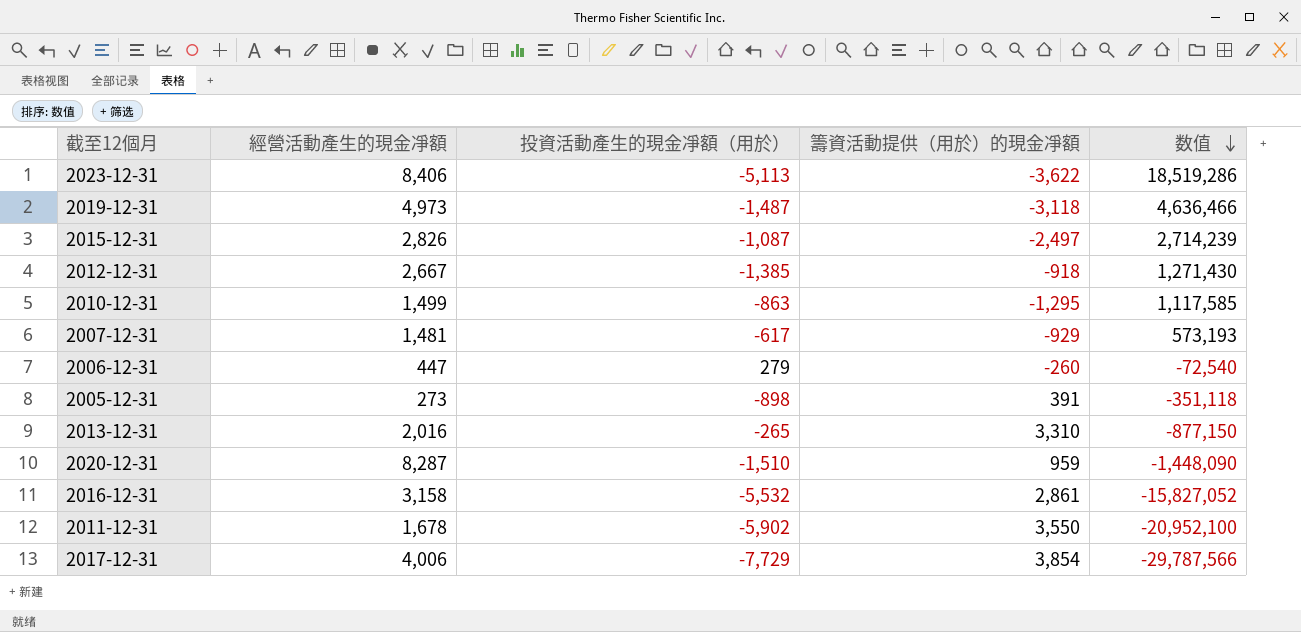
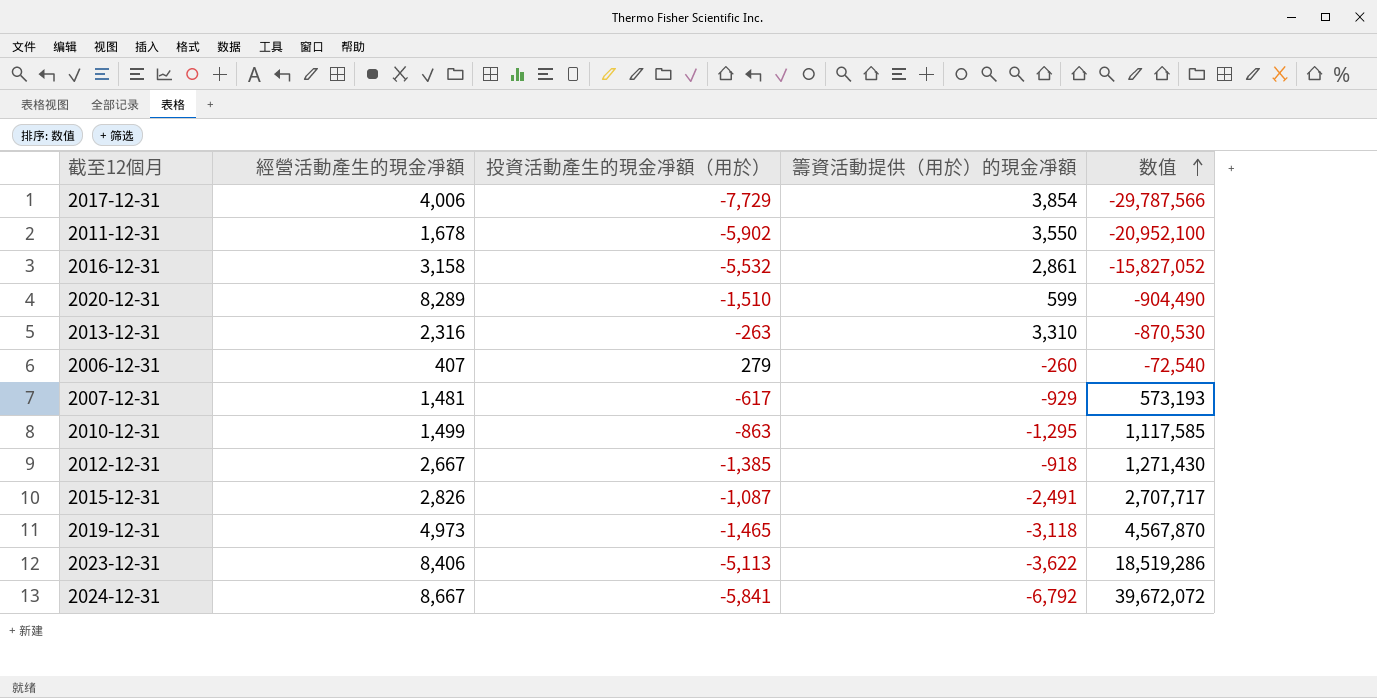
row order: 数值 descending -> 数值 ascending
row 2005-12-31: 273 | -898 | 391 | -351,118 -> none
2020-12-31 | 經營活動產生的現金凈額: 8,287 -> 8,289
2020-12-31 | 籌資活動提供（用於）的現金凈額: 959 -> 599
2020-12-31 | 数值: -1,448,090 -> -904,490
2013-12-31 | 經營活動產生的現金凈額: 2,016 -> 2,316
2013-12-31 | 投資活動產生的現金凈額（用於）: -265 -> -263
2013-12-31 | 数值: -877,150 -> -870,530
2006-12-31 | 經營活動產生的現金凈額: 447 -> 407
2015-12-31 | 籌資活動提供（用於）的現金凈額: -2,497 -> -2,491
2015-12-31 | 数值: 2,714,239 -> 2,707,717
2019-12-31 | 投資活動產生的現金凈額（用於）: -1,487 -> -1,465
2019-12-31 | 数值: 4,636,466 -> 4,567,870
row 2024-12-31: none -> 8,667 | -5,841 | -6,792 | 39,672,072

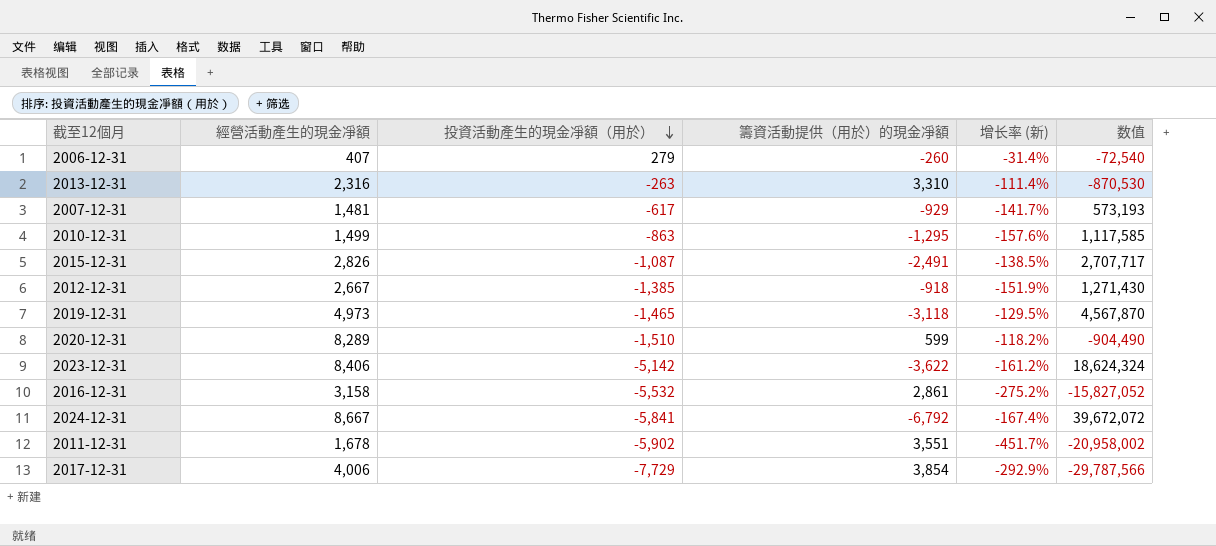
row order: 数值 ascending -> 投資活動產生的現金凈額（用於） descending
column 增长率 (新) | formula: none -> ([投資活動產生的現金凈額（用於）] - [經營活動產生的現金凈額]) / [經營活動產生的現金凈額]
2023-12-31 | 投資活動產生的現金凈額（用於）: -5,113 -> -5,142
2023-12-31 | 数值: 18,519,286 -> 18,624,324
2011-12-31 | 籌資活動提供（用於）的現金凈額: 3,550 -> 3,551
2011-12-31 | 数值: -20,952,100 -> -20,958,002

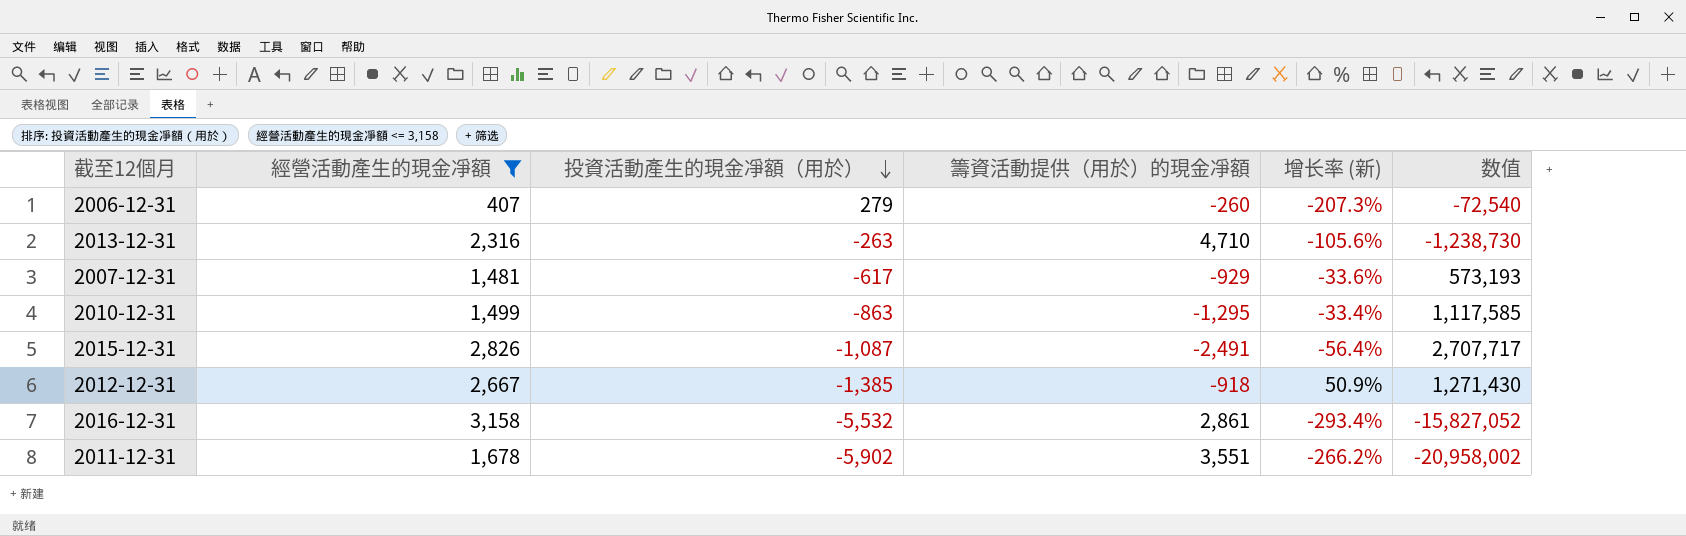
filter: none -> 經營活動產生的現金凈額 <= 3,158
column 增长率 (新) | formula: ([投資活動產生的現金凈額（用於）] - [經營活動產生的現金凈額]) / [經營活動產生的現金凈額] -> ([投資活動產生的現金凈額（用於）] - [籌資活動提供（用於）的現金凈額]) / [籌資活動提供（用於）的現金凈額]
2013-12-31 | 籌資活動提供（用於）的現金凈額: 3,310 -> 4,710
2013-12-31 | 数值: -870,530 -> -1,238,730

